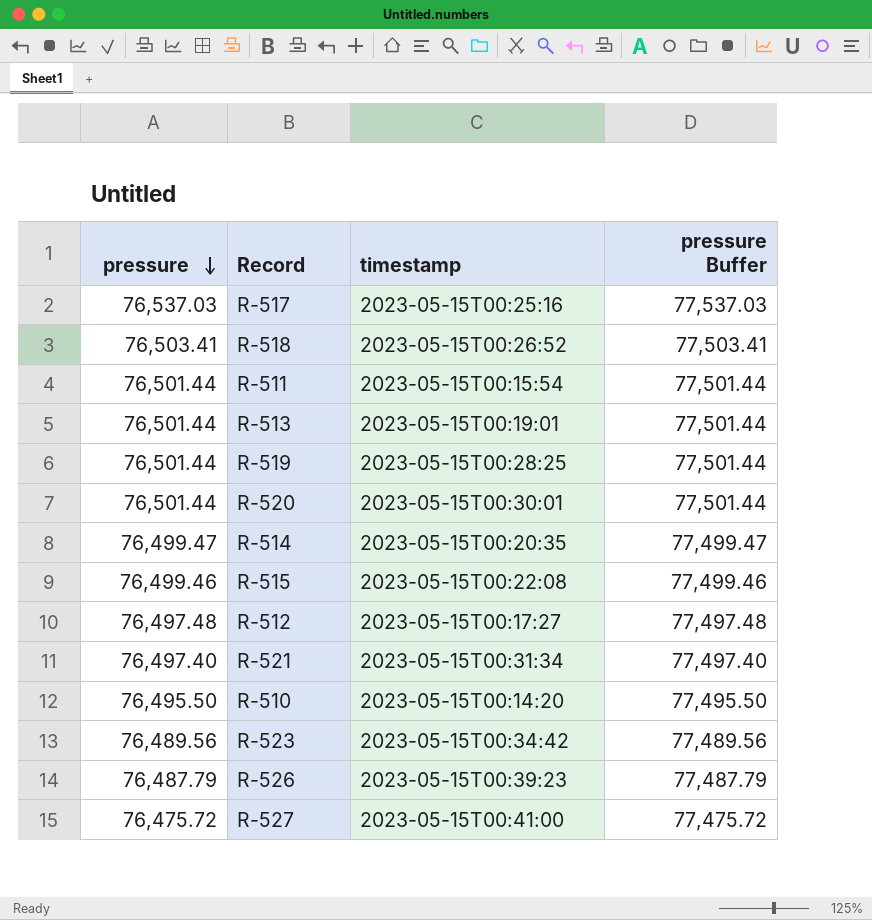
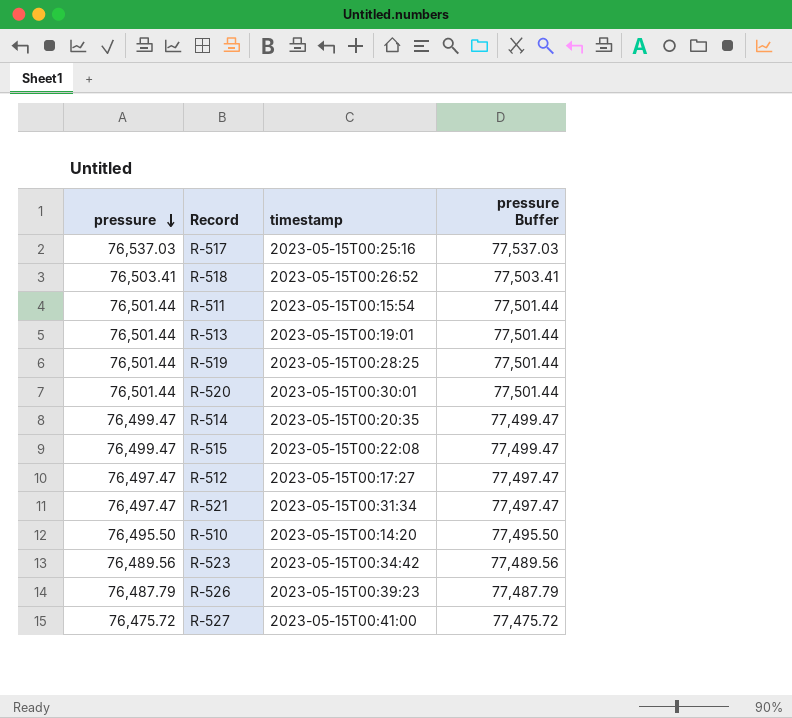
R-515 | pressure: 76,499.46 -> 76,499.47
R-515 | pressure Buffer: 77,499.46 -> 77,499.47
R-512 | pressure: 76,497.48 -> 76,497.47
R-512 | pressure Buffer: 77,497.48 -> 77,497.47
R-521 | pressure: 76,497.40 -> 76,497.47
R-521 | pressure Buffer: 77,497.40 -> 77,497.47

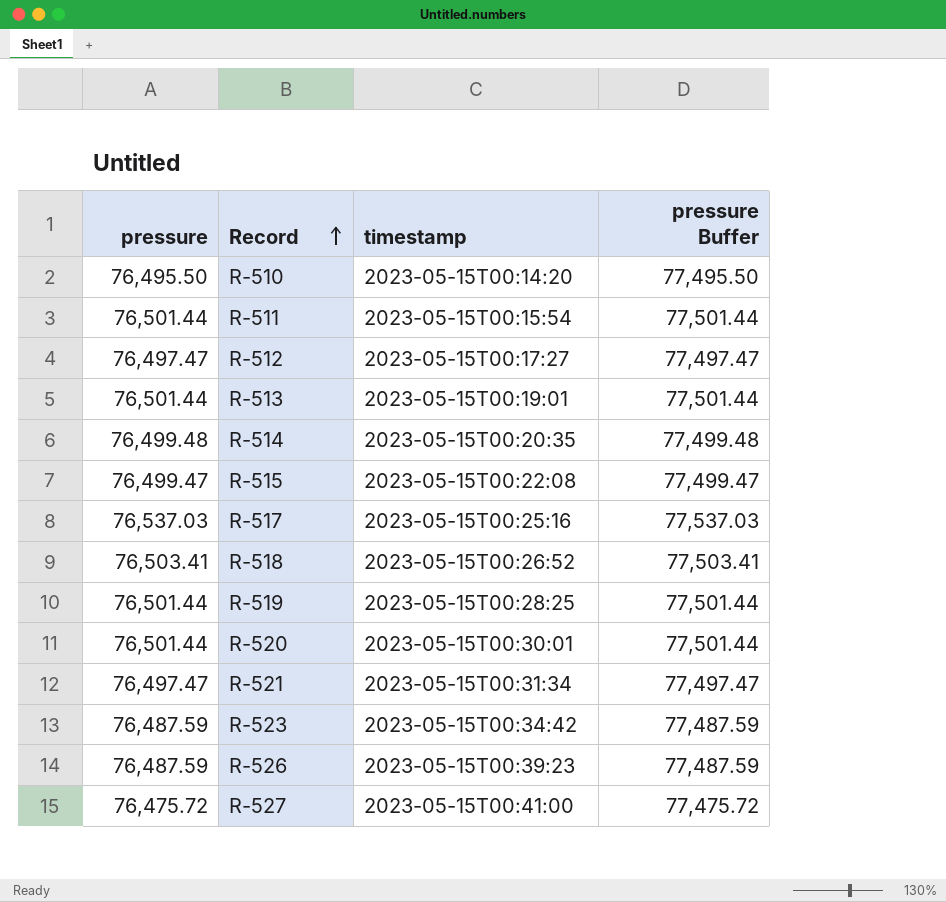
row order: pressure descending -> Record ascending
R-514 | pressure: 76,499.47 -> 76,499.48
R-514 | pressure Buffer: 77,499.47 -> 77,499.48
R-523 | pressure: 76,489.56 -> 76,487.59
R-523 | pressure Buffer: 77,489.56 -> 77,487.59
R-526 | pressure: 76,487.79 -> 76,487.59
R-526 | pressure Buffer: 77,487.79 -> 77,487.59

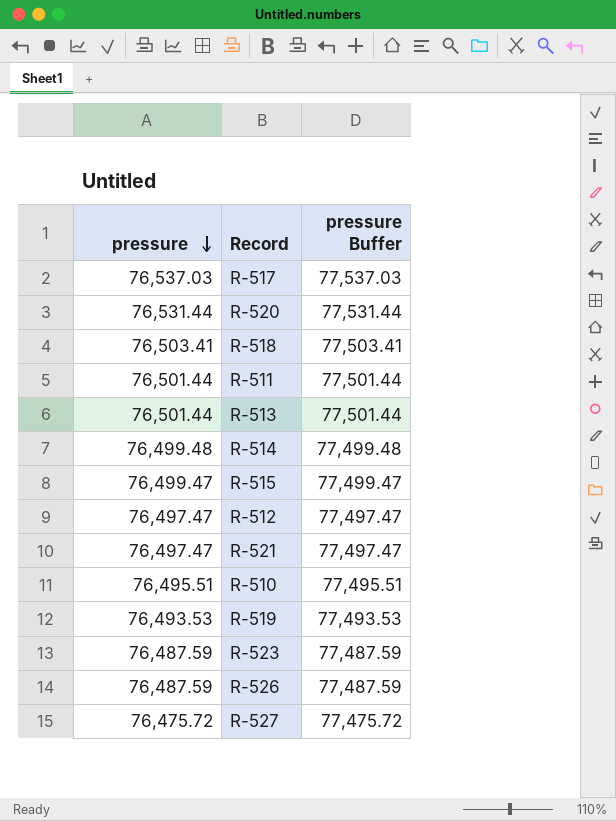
row order: Record ascending -> pressure descending
column timestamp | position: 3 -> none
R-520 | pressure: 76,501.44 -> 76,531.44
R-520 | pressure Buffer: 77,501.44 -> 77,531.44
R-510 | pressure: 76,495.50 -> 76,495.51
R-510 | pressure Buffer: 77,495.50 -> 77,495.51
R-519 | pressure: 76,501.44 -> 76,493.53
R-519 | pressure Buffer: 77,501.44 -> 77,493.53

